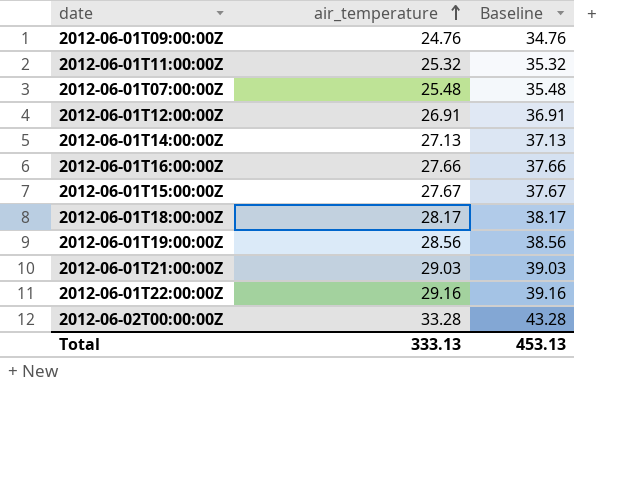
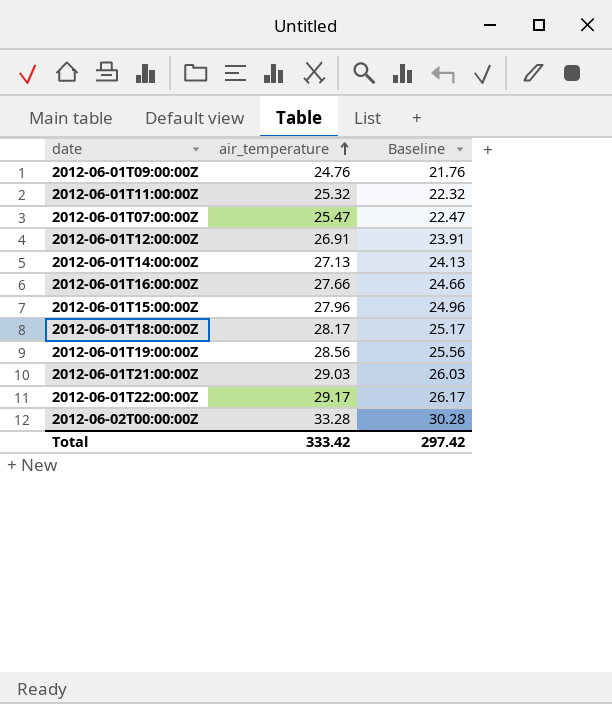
column Baseline | formula: [air_temperature] + 10 -> [air_temperature] - 3
2012-06-01T07:00:00Z | air_temperature: 25.48 -> 25.47
2012-06-01T15:00:00Z | air_temperature: 27.67 -> 27.96
2012-06-01T22:00:00Z | air_temperature: 29.16 -> 29.17
Total | air_temperature: 333.13 -> 333.42
Total | Baseline: 453.13 -> 297.42

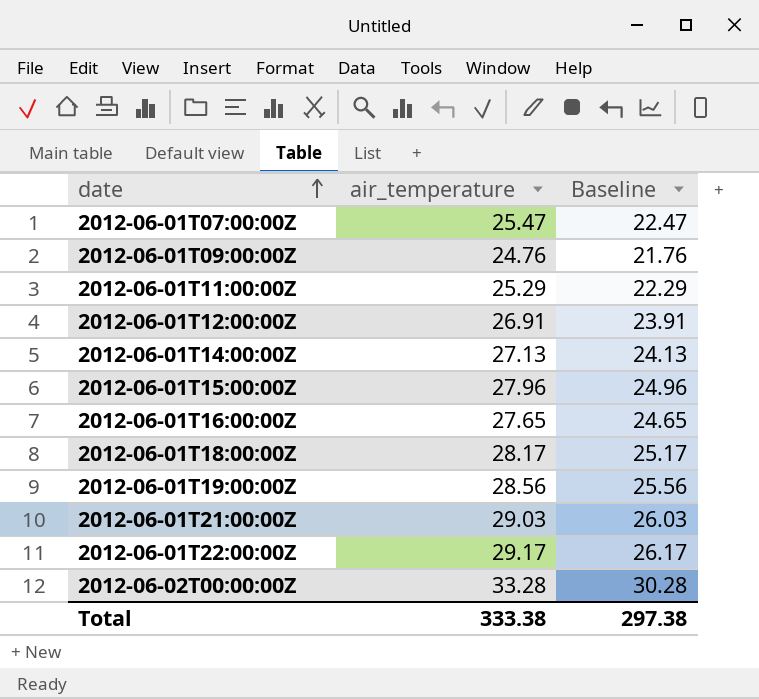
row order: air_temperature ascending -> date ascending
2012-06-01T11:00:00Z | air_temperature: 25.32 -> 25.29
2012-06-01T11:00:00Z | Baseline: 22.32 -> 22.29
2012-06-01T16:00:00Z | air_temperature: 27.66 -> 27.65
2012-06-01T16:00:00Z | Baseline: 24.66 -> 24.65
Total | air_temperature: 333.42 -> 333.38
Total | Baseline: 297.42 -> 297.38

